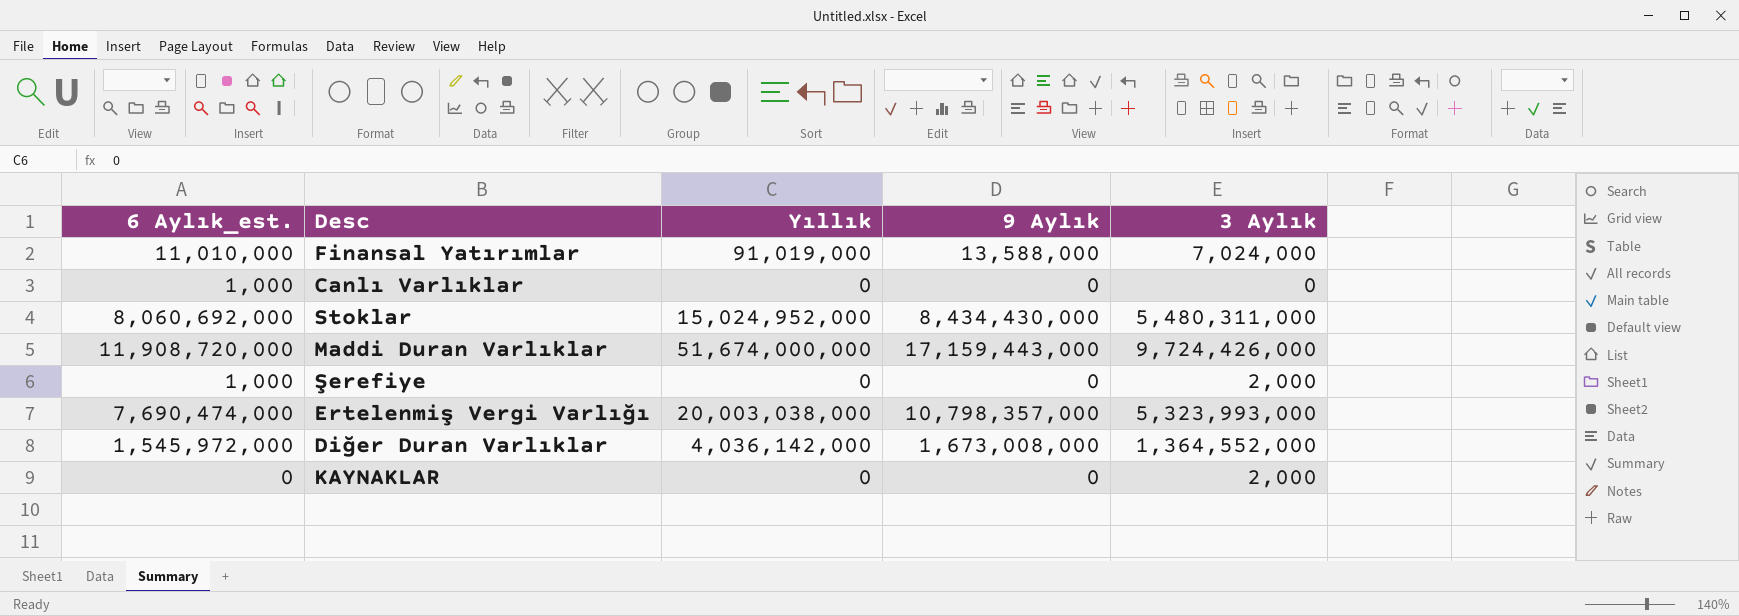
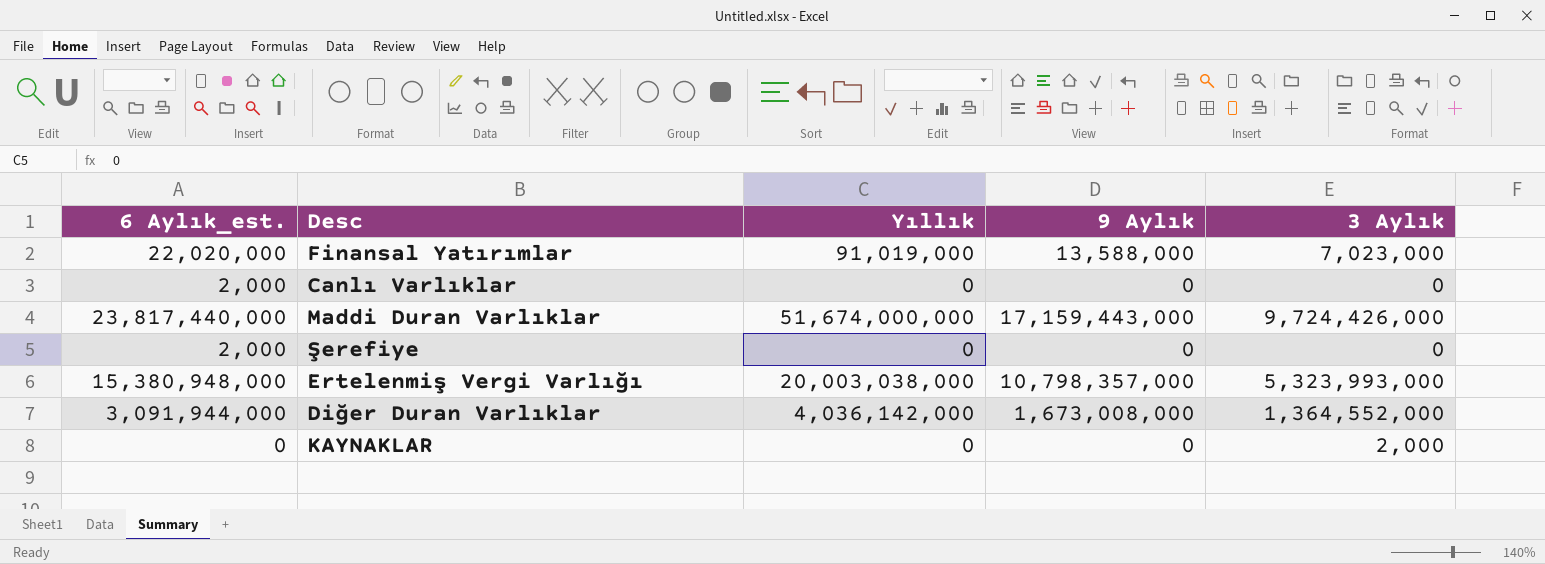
row Stoklar: 8,060,692,000 | 15,024,952,000 | 8,434,430,000 | 5,480,311,000 -> none
Finansal Yatırımlar | 6 Aylık_est.: 11,010,000 -> 22,020,000
Finansal Yatırımlar | 3 Aylık: 7,024,000 -> 7,023,000
Canlı Varlıklar | 6 Aylık_est.: 1,000 -> 2,000
Maddi Duran Varlıklar | 6 Aylık_est.: 11,908,720,000 -> 23,817,440,000
Şerefiye | 6 Aylık_est.: 1,000 -> 2,000
Şerefiye | 3 Aylık: 2,000 -> 0
Ertelenmiş Vergi Varlığı | 6 Aylık_est.: 7,690,474,000 -> 15,380,948,000
Diğer Duran Varlıklar | 6 Aylık_est.: 1,545,972,000 -> 3,091,944,000

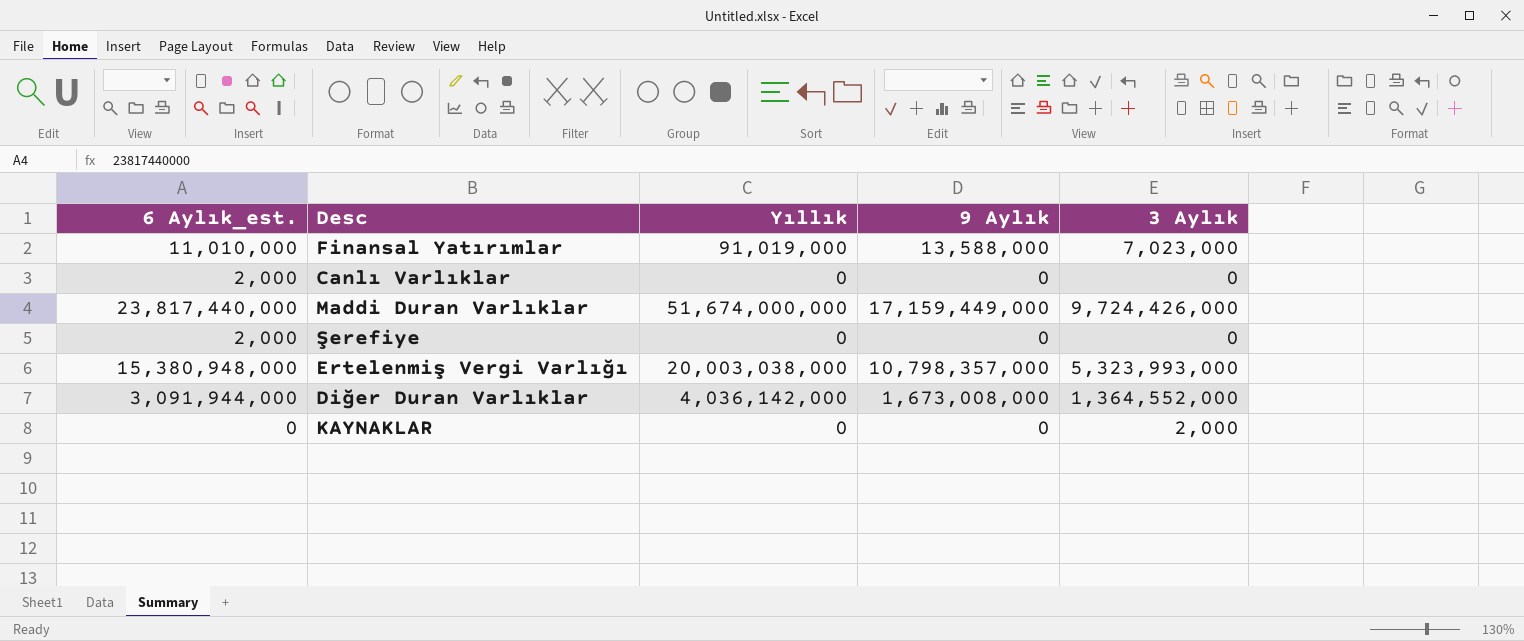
Finansal Yatırımlar | 6 Aylık_est.: 22,020,000 -> 11,010,000
Maddi Duran Varlıklar | 9 Aylık: 17,159,443,000 -> 17,159,449,000

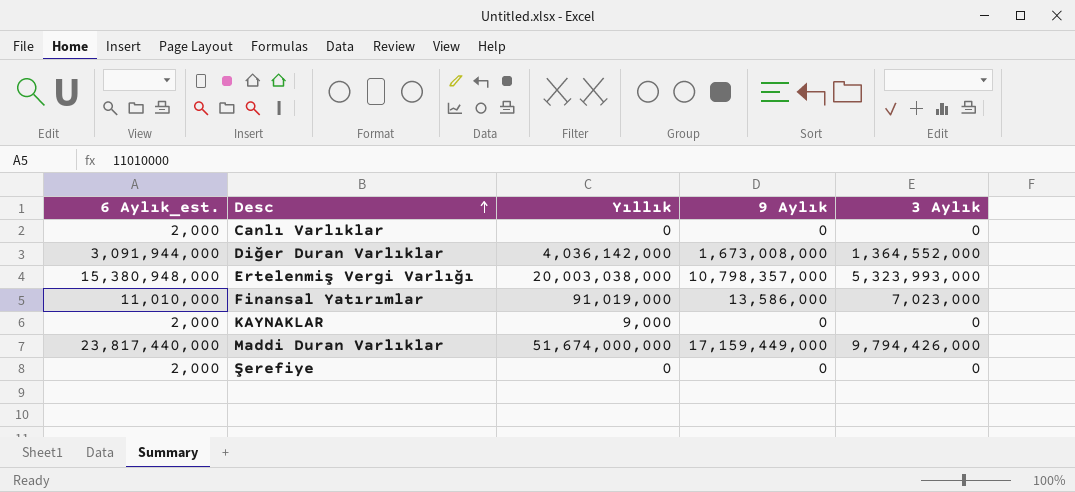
row order: none -> Desc ascending
Finansal Yatırımlar | 9 Aylık: 13,588,000 -> 13,586,000
KAYNAKLAR | 6 Aylık_est.: 0 -> 2,000
KAYNAKLAR | Yıllık: 0 -> 9,000
KAYNAKLAR | 3 Aylık: 2,000 -> 0
Maddi Duran Varlıklar | 3 Aylık: 9,724,426,000 -> 9,794,426,000

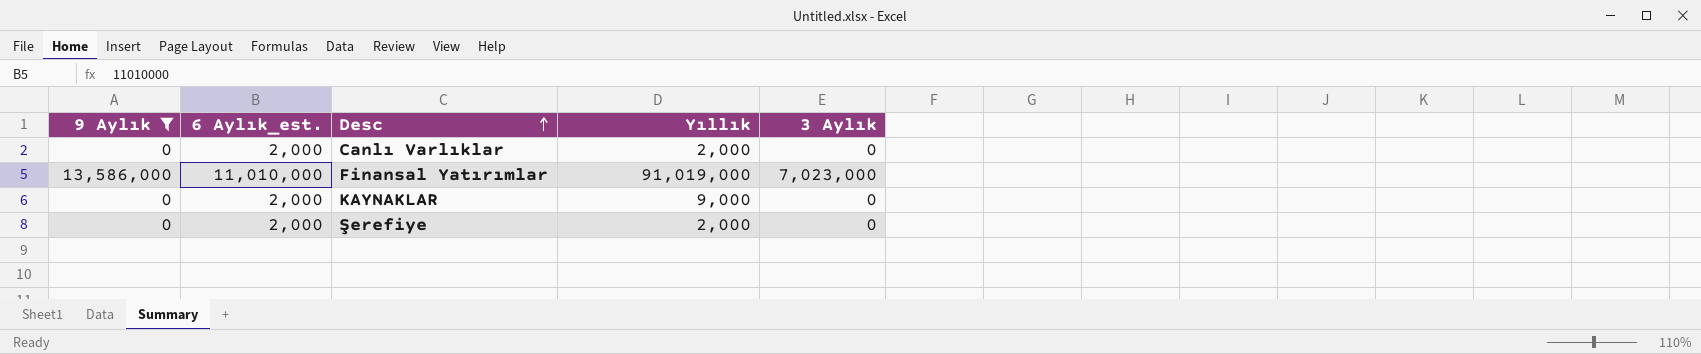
filter: none -> 9 Aylık <= 13,586,000
column 9 Aylık | position: 4 -> 1
Canlı Varlıklar | Yıllık: 0 -> 2,000
Şerefiye | Yıllık: 0 -> 2,000

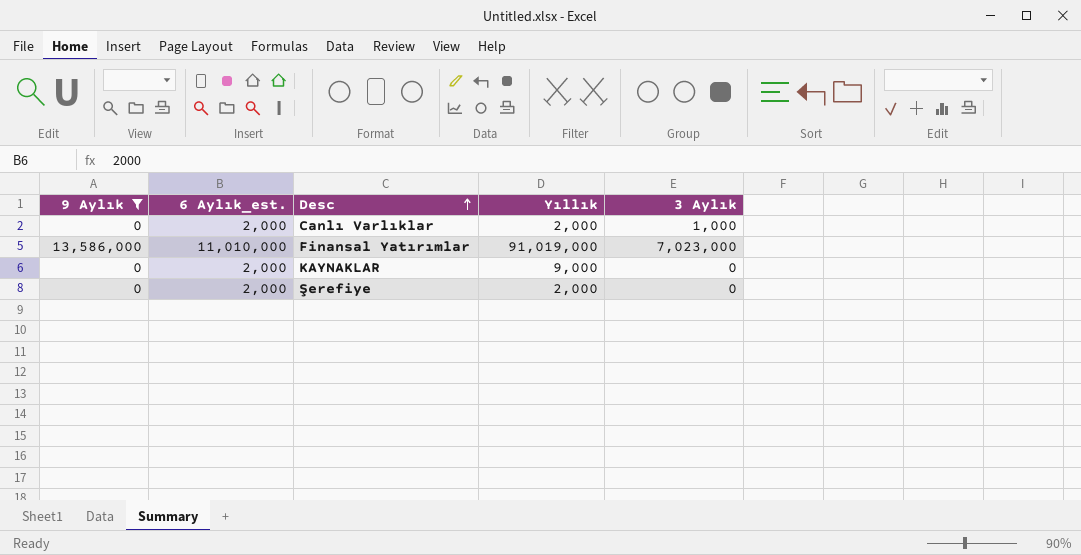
Canlı Varlıklar | 3 Aylık: 0 -> 1,000

